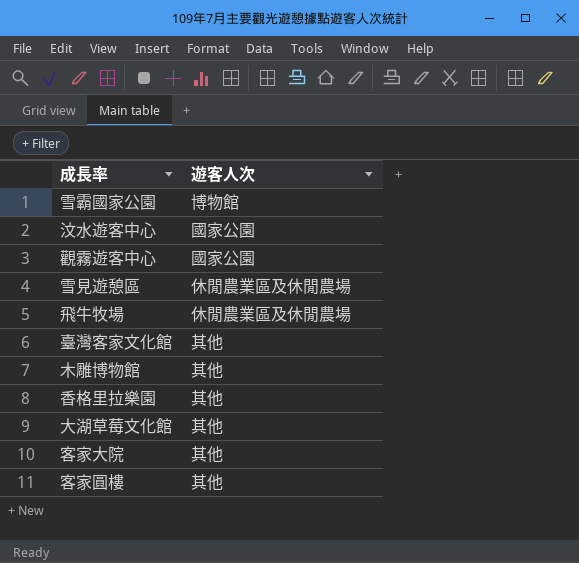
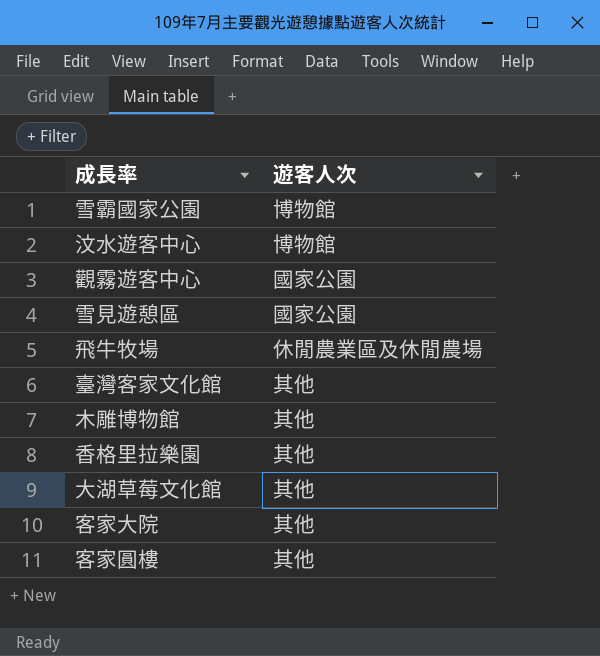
汶水遊客中心 | 遊客人次: 國家公園 -> 博物館
雪見遊憩區 | 遊客人次: 休閒農業區及休閒農場 -> 國家公園

